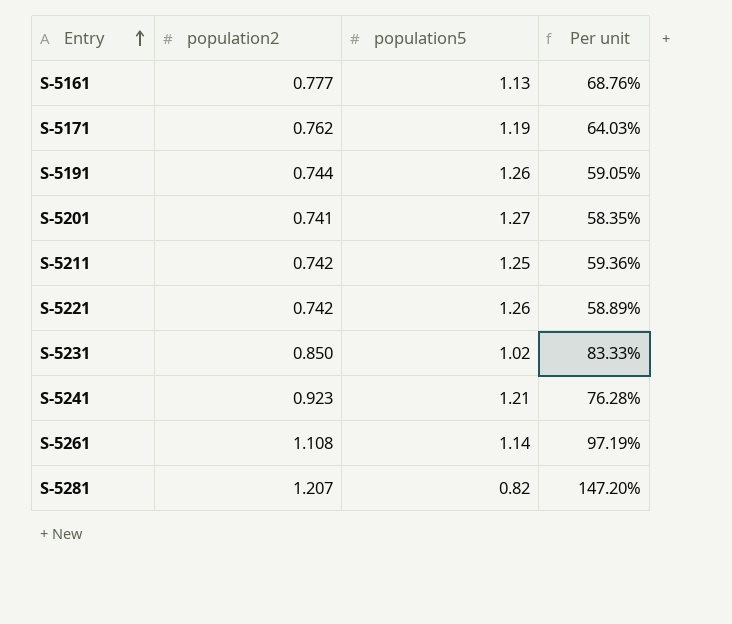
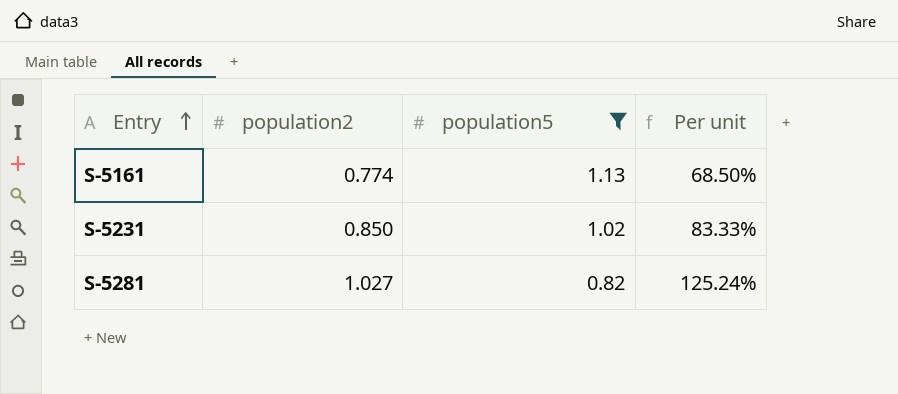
filter: none -> population5 <= 1.13
S-5161 | population2: 0.777 -> 0.774
S-5161 | Per unit: 68.76% -> 68.50%
S-5281 | population2: 1.207 -> 1.027
S-5281 | Per unit: 147.20% -> 125.24%

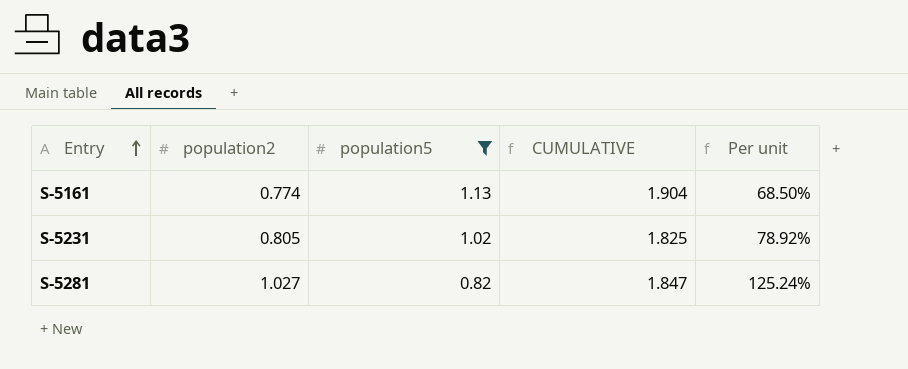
column CUMULATIVE | formula: none -> [population2] + [population5]
S-5231 | population2: 0.850 -> 0.805
S-5231 | Per unit: 83.33% -> 78.92%

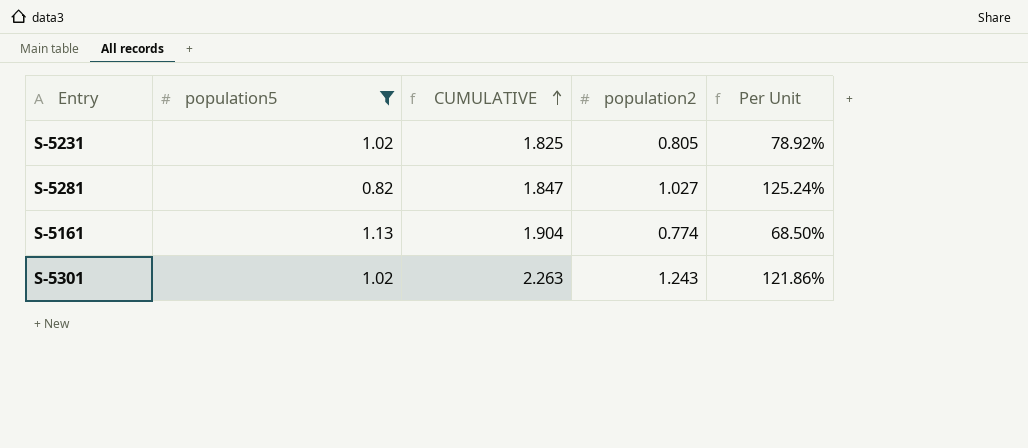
row order: Entry ascending -> CUMULATIVE ascending
column population2 | position: 2 -> 4
column name: Per unit -> Per Unit
row S-5301: none -> 1.02 | 2.263 | 1.243 | 121.86%

